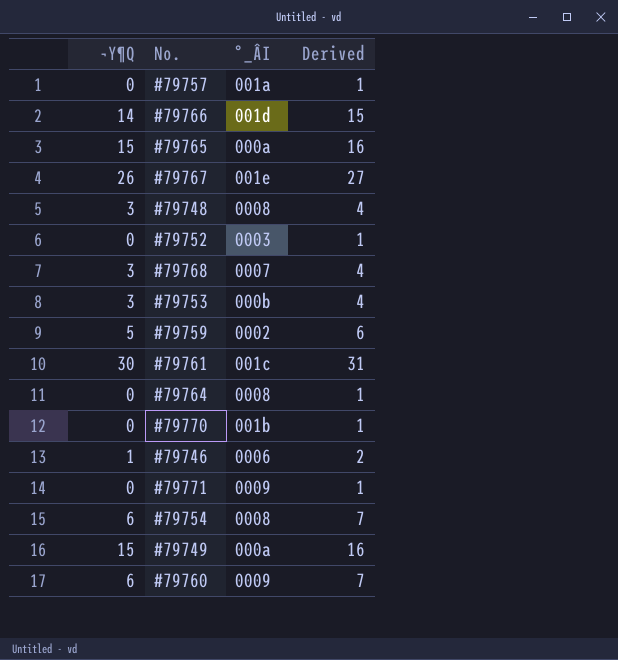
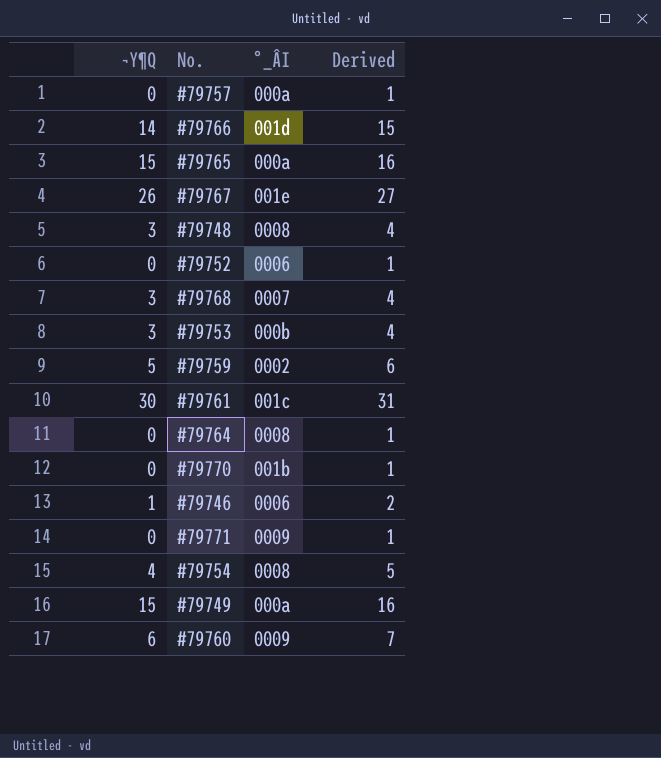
#79757 | °_ÂI: 001a -> 000a
#79752 | °_ÂI: 0003 -> 0006
#79754 | ¬Y¶Q: 6 -> 4
#79754 | Derived: 7 -> 5

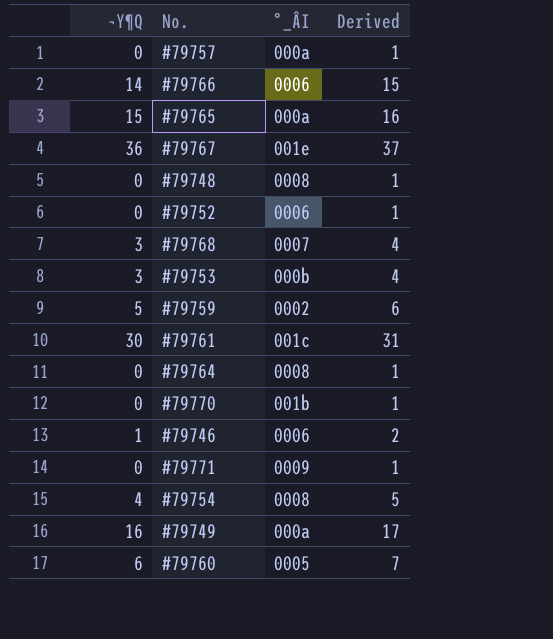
#79766 | °_ÂI: 001d -> 0006
#79767 | ¬Y¶Q: 26 -> 36
#79767 | Derived: 27 -> 37
#79748 | ¬Y¶Q: 3 -> 0
#79748 | Derived: 4 -> 1
#79749 | ¬Y¶Q: 15 -> 16
#79749 | Derived: 16 -> 17
#79760 | °_ÂI: 0009 -> 0005

